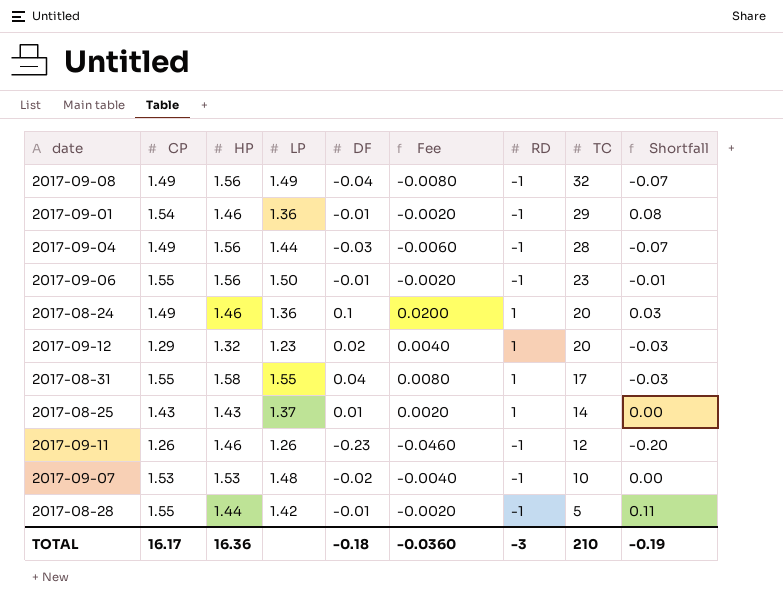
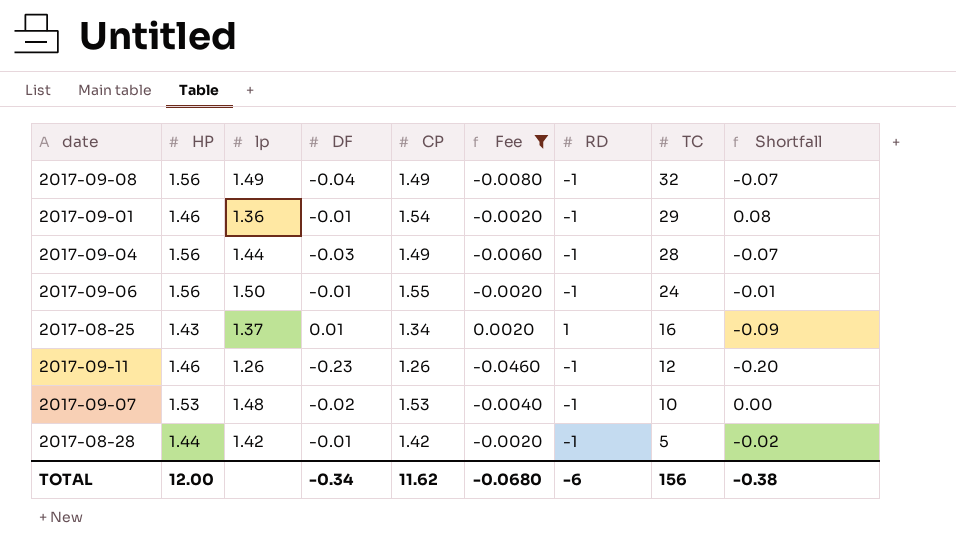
filter: none -> Fee <= 0.0020
column name: LP -> lp
column CP | position: 2 -> 5
2017-09-06 | TC: 23 -> 24
2017-08-25 | CP: 1.43 -> 1.34
2017-08-25 | TC: 14 -> 16
2017-08-25 | Shortfall: 0.00 -> -0.09
2017-08-28 | CP: 1.55 -> 1.42
2017-08-28 | Shortfall: 0.11 -> -0.02
TOTAL | HP: 16.36 -> 12.00
TOTAL | DF: -0.18 -> -0.34
TOTAL | CP: 16.17 -> 11.62
TOTAL | Fee: -0.0360 -> -0.0680
TOTAL | RD: -3 -> -6
TOTAL | TC: 210 -> 156
TOTAL | Shortfall: -0.19 -> -0.38

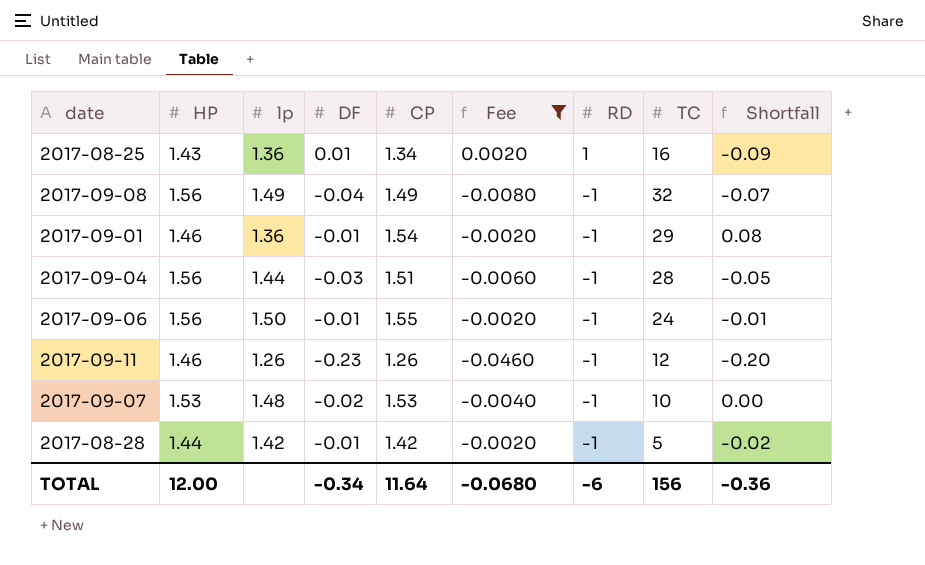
row order: TC descending -> RD descending
2017-08-25 | lp: 1.37 -> 1.36
2017-09-04 | CP: 1.49 -> 1.51
2017-09-04 | Shortfall: -0.07 -> -0.05
TOTAL | CP: 11.62 -> 11.64
TOTAL | Shortfall: -0.38 -> -0.36

